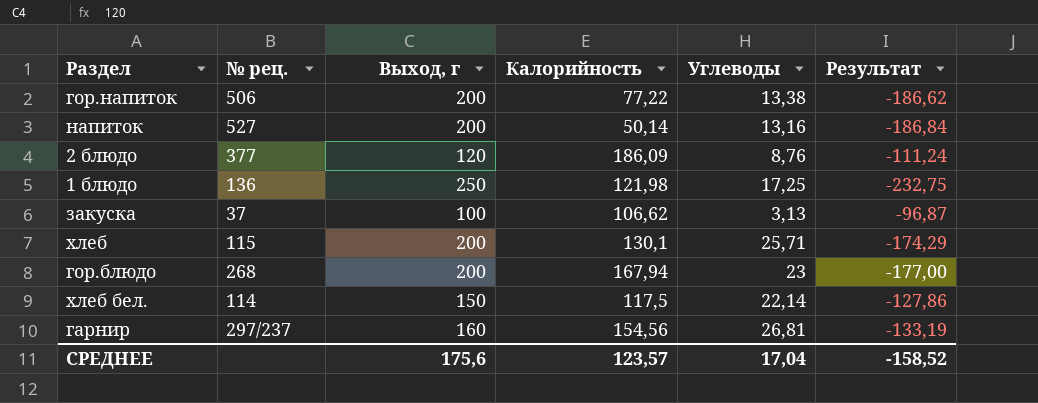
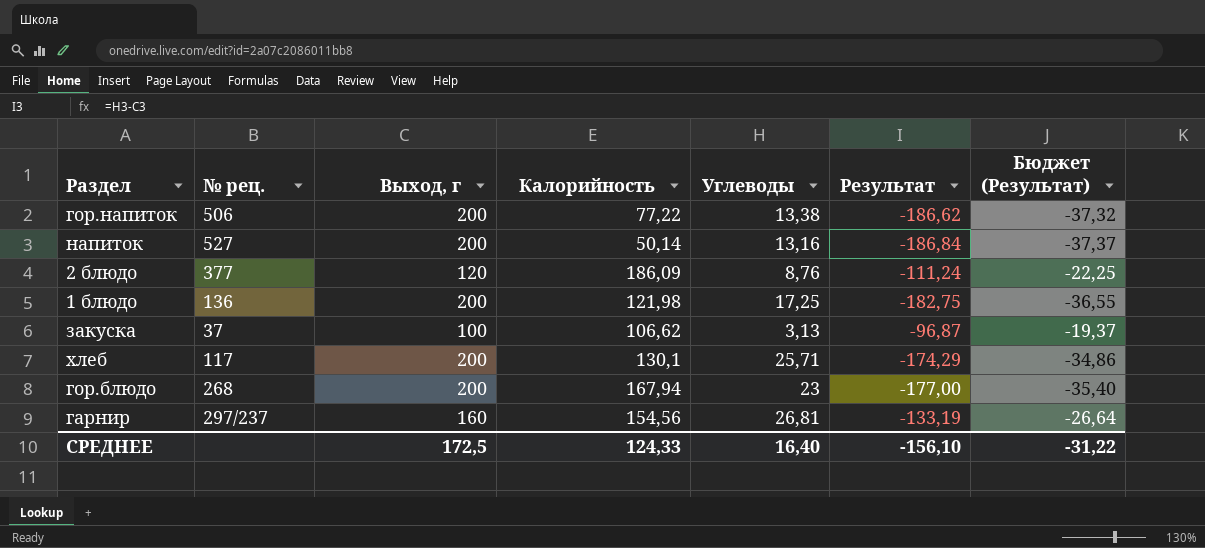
column Бюджет (Результат) | formula: none -> [Результат] * 0,2
row хлеб бел.: 114 | 150 | 117,5 | 22,14 | -127,86 -> none
1 блюдо | Выход, г: 250 -> 200
1 блюдо | Результат: -232,75 -> -182,75
хлеб | № рец.: 115 -> 117
СРЕДНЕЕ | Выход, г: 175,6 -> 172,5
СРЕДНЕЕ | Калорийность: 123,57 -> 124,33
СРЕДНЕЕ | Углеводы: 17,04 -> 16,40
СРЕДНЕЕ | Результат: -158,52 -> -156,10

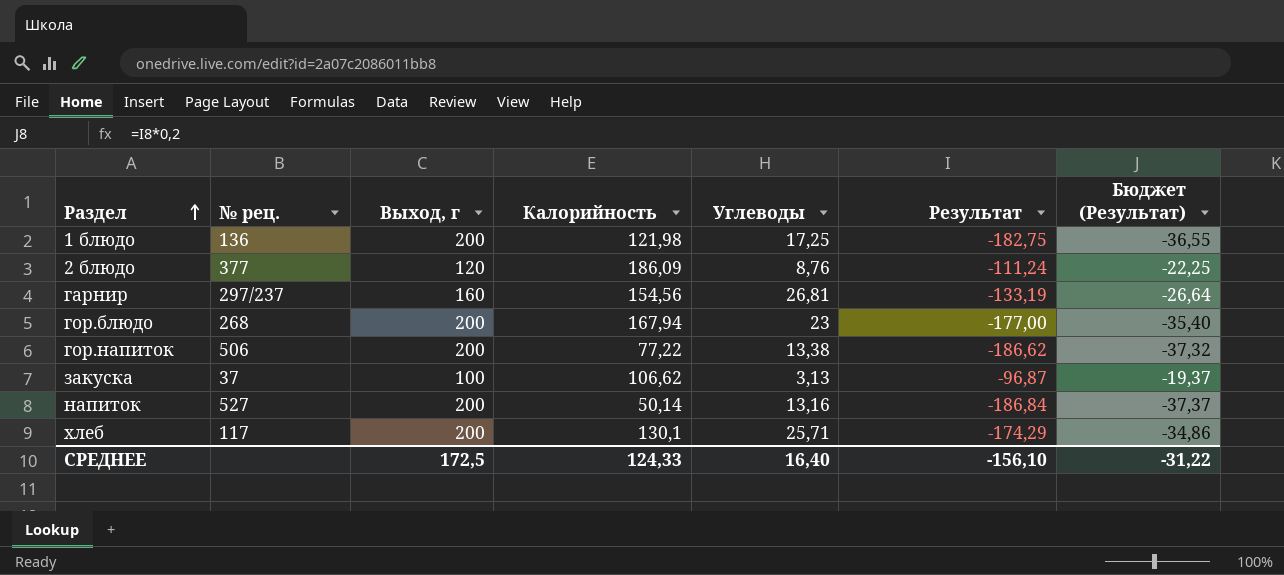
row order: none -> Раздел ascending

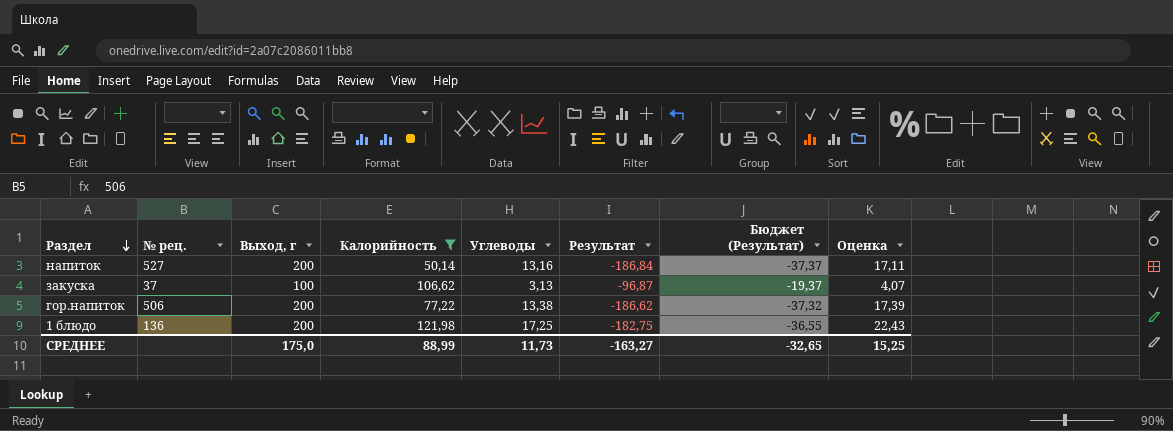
filter: none -> Калорийность <= 121,98
row order: Раздел ascending -> Раздел descending
column Оценка | formula: none -> [Углеводы] * 1,3
СРЕДНЕЕ | Выход, г: 172,5 -> 175,0
СРЕДНЕЕ | Калорийность: 124,33 -> 88,99
СРЕДНЕЕ | Углеводы: 16,40 -> 11,73
СРЕДНЕЕ | Результат: -156,10 -> -163,27
СРЕДНЕЕ | Бюджет (Результат): -31,22 -> -32,65

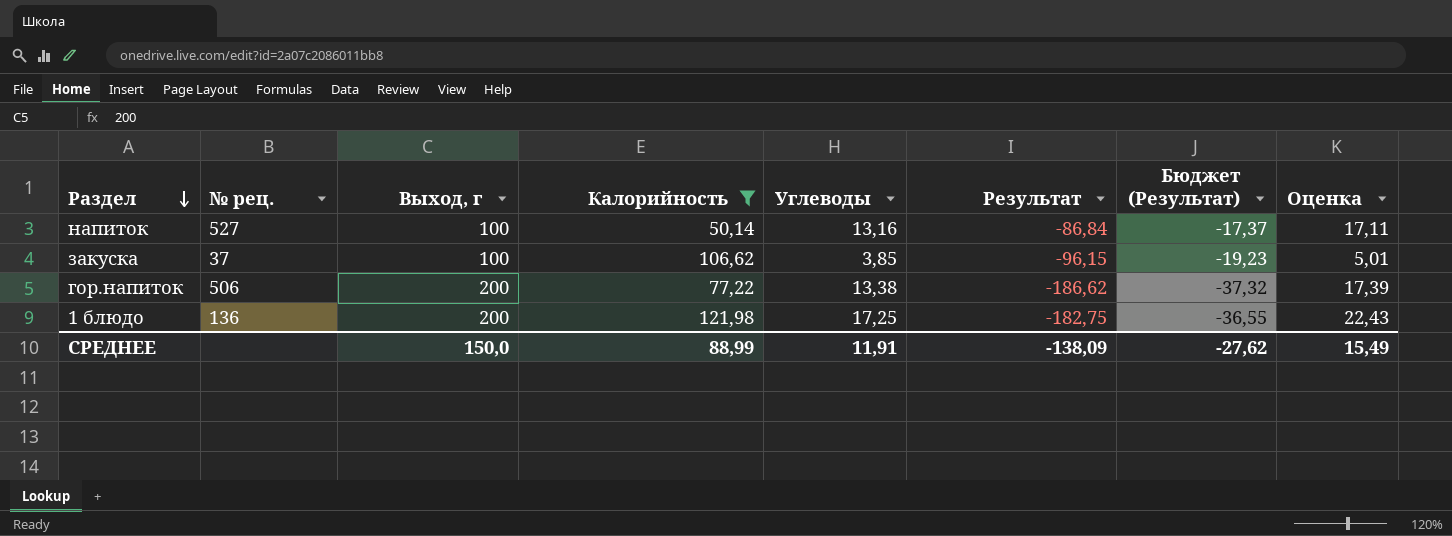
напиток | Выход, г: 200 -> 100
напиток | Результат: -186,84 -> -86,84
напиток | Бюджет (Результат): -37,37 -> -17,37
закуска | Углеводы: 3,13 -> 3,85
закуска | Результат: -96,87 -> -96,15
закуска | Бюджет (Результат): -19,37 -> -19,23
закуска | Оценка: 4,07 -> 5,01
СРЕДНЕЕ | Выход, г: 175,0 -> 150,0
СРЕДНЕЕ | Углеводы: 11,73 -> 11,91
СРЕДНЕЕ | Результат: -163,27 -> -138,09
СРЕДНЕЕ | Бюджет (Результат): -32,65 -> -27,62
СРЕДНЕЕ | Оценка: 15,25 -> 15,49

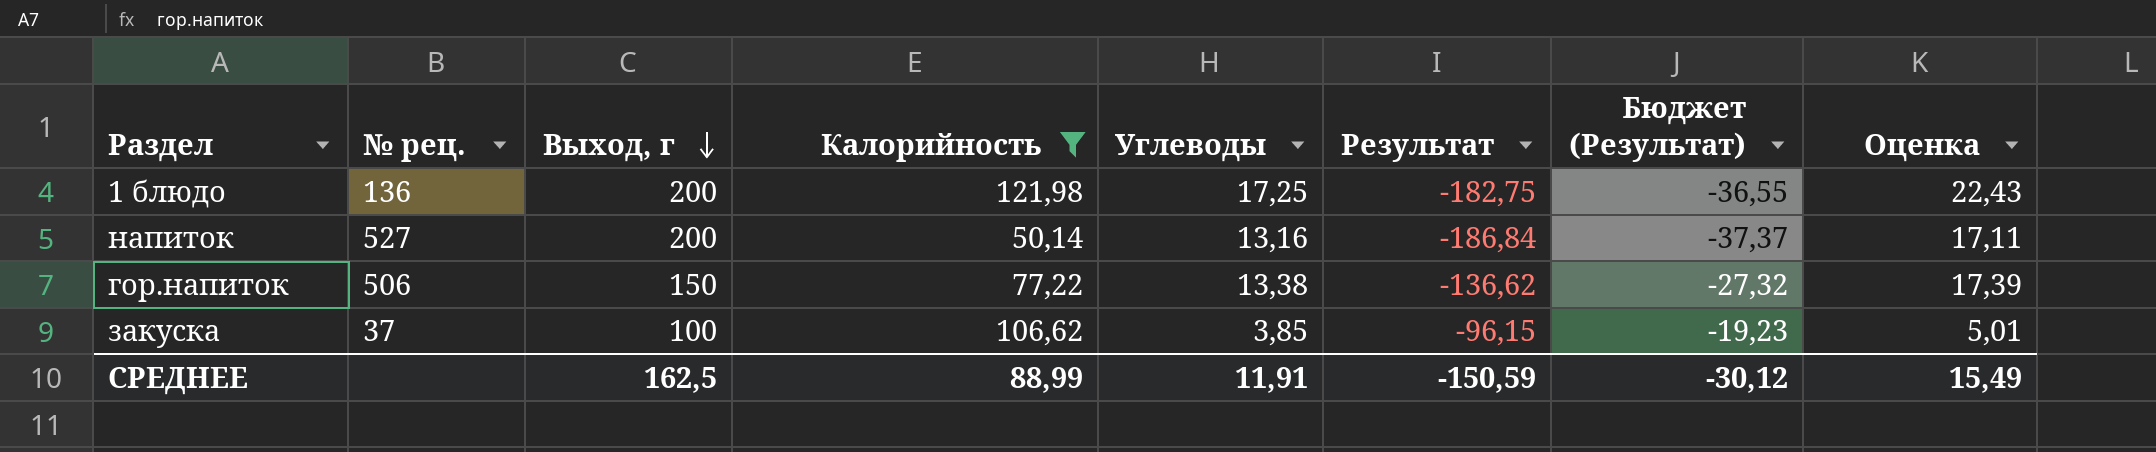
row order: Раздел descending -> Выход, г descending
напиток | Выход, г: 100 -> 200
напиток | Результат: -86,84 -> -186,84
напиток | Бюджет (Результат): -17,37 -> -37,37
гор.напиток | Выход, г: 200 -> 150
гор.напиток | Результат: -186,62 -> -136,62
гор.напиток | Бюджет (Результат): -37,32 -> -27,32
СРЕДНЕЕ | Выход, г: 150,0 -> 162,5
СРЕДНЕЕ | Результат: -138,09 -> -150,59
СРЕДНЕЕ | Бюджет (Результат): -27,62 -> -30,12

